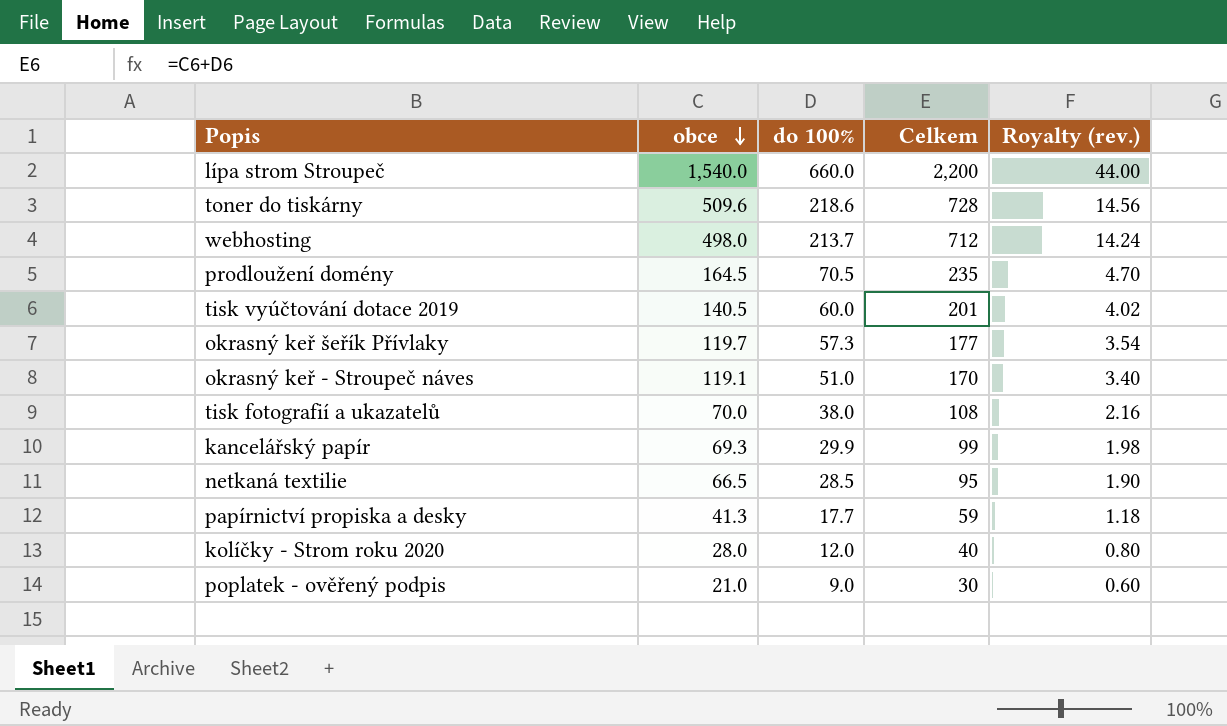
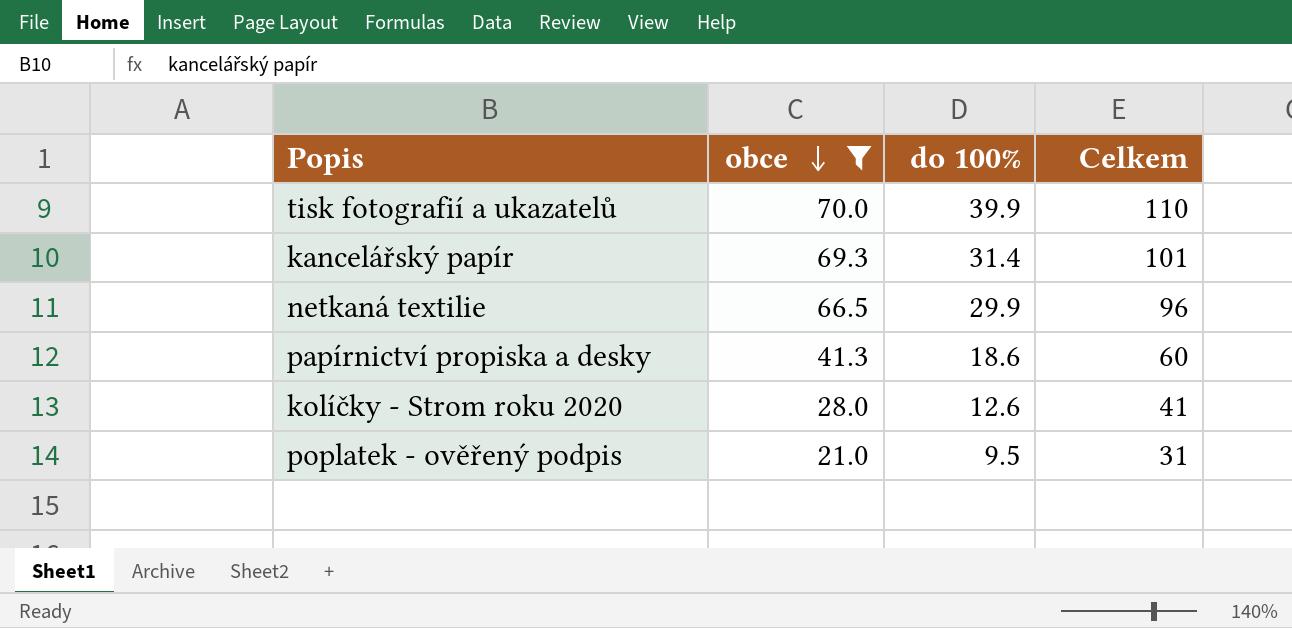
filter: none -> obce <= 70.0
column Royalty (rev.) | formula: [Celkem] * 0.02 -> none
tisk fotografií a ukazatelů | do 100%: 38.0 -> 39.9
tisk fotografií a ukazatelů | Celkem: 108 -> 110
kancelářský papír | do 100%: 29.9 -> 31.4
kancelářský papír | Celkem: 99 -> 101
netkaná textilie | do 100%: 28.5 -> 29.9
netkaná textilie | Celkem: 95 -> 96
papírnictví propiska a desky | do 100%: 17.7 -> 18.6
papírnictví propiska a desky | Celkem: 59 -> 60
kolíčky - Strom roku 2020 | do 100%: 12.0 -> 12.6
kolíčky - Strom roku 2020 | Celkem: 40 -> 41
poplatek - ověřený podpis | do 100%: 9.0 -> 9.5
poplatek - ověřený podpis | Celkem: 30 -> 31

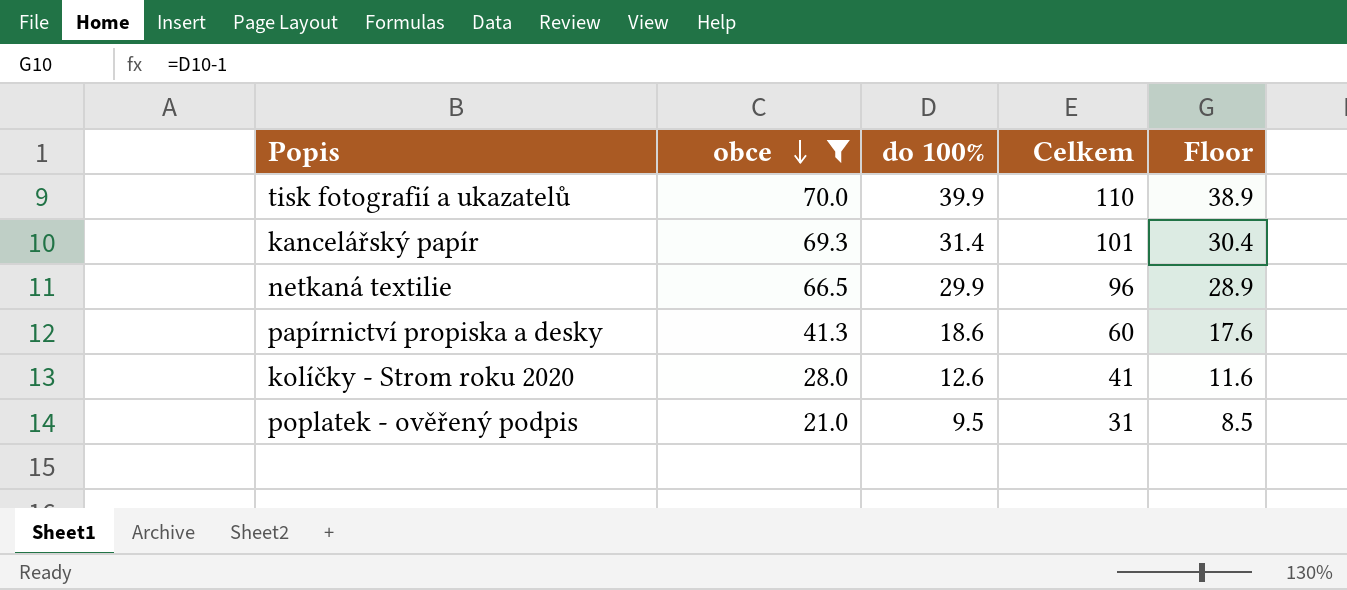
column Floor | formula: none -> [do 100%] - 1

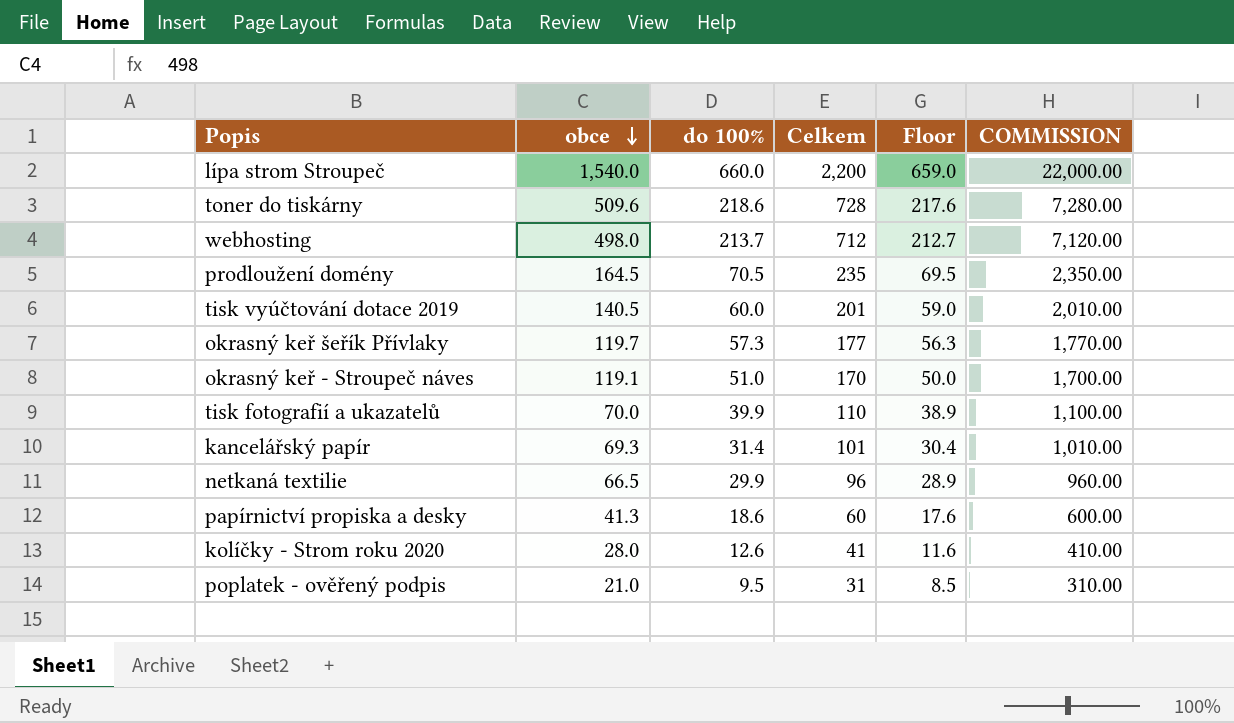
filter: obce <= 70.0 -> none
column COMMISSION | formula: none -> [Celkem] * 10

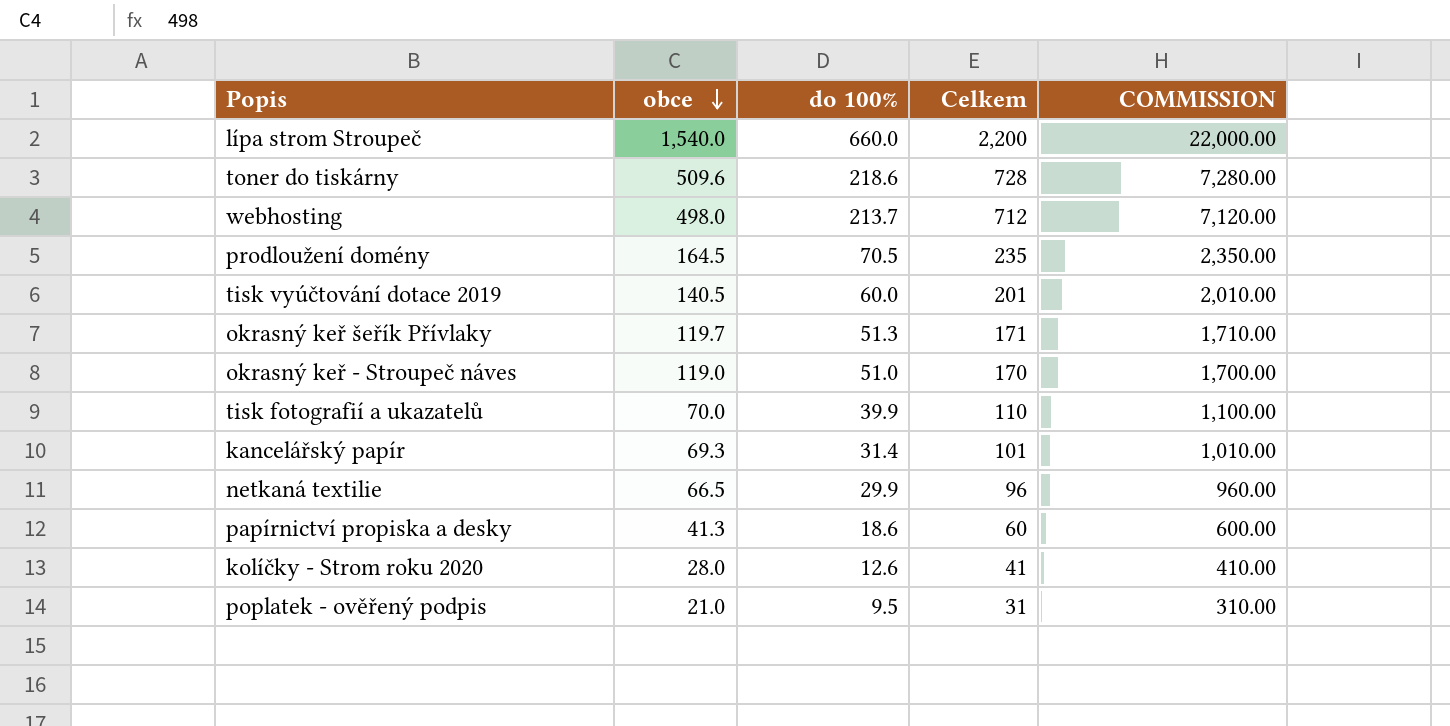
column Floor | formula: [do 100%] - 1 -> none
okrasný keř šeřík Přívlaky | do 100%: 57.3 -> 51.3
okrasný keř šeřík Přívlaky | Celkem: 177 -> 171
okrasný keř šeřík Přívlaky | COMMISSION: 1,770.00 -> 1,710.00
okrasný keř - Stroupeč náves | obce: 119.1 -> 119.0

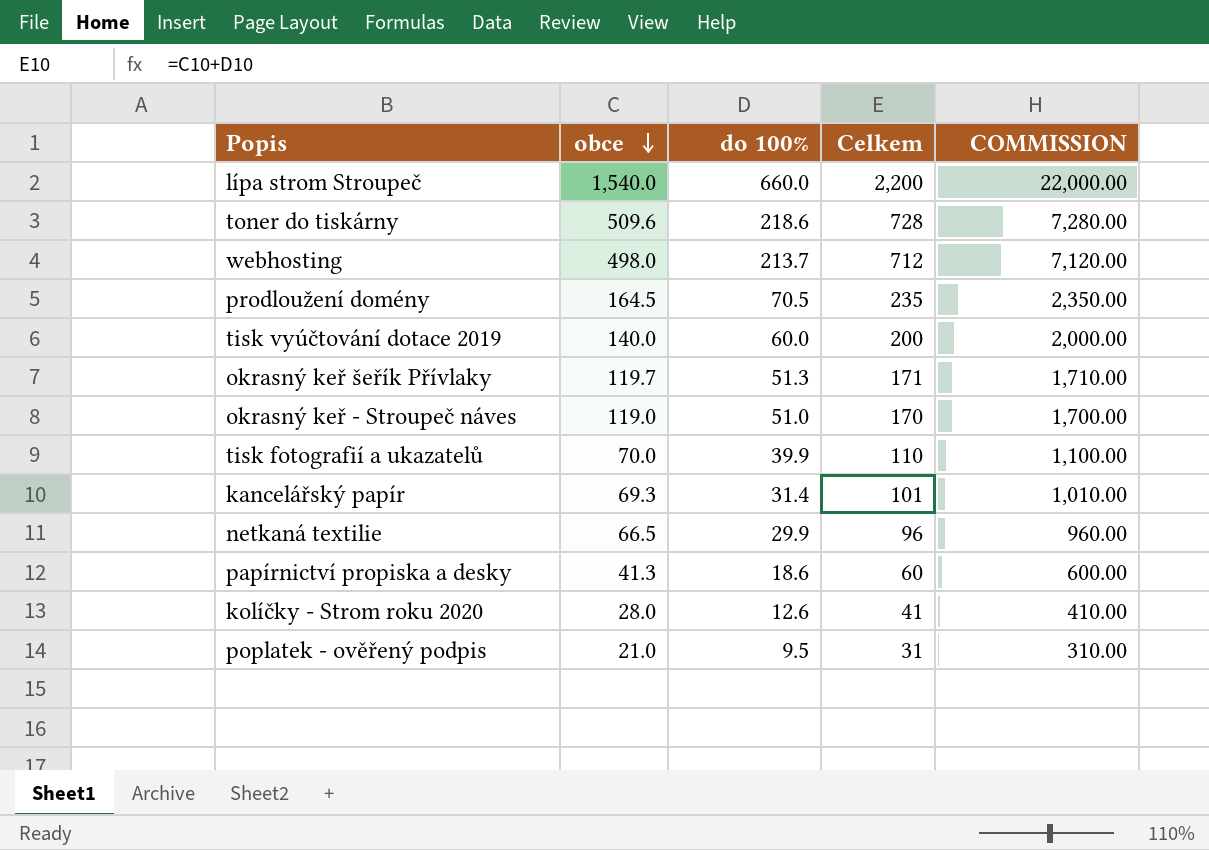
tisk vyúčtování dotace 2019 | obce: 140.5 -> 140.0
tisk vyúčtování dotace 2019 | Celkem: 201 -> 200
tisk vyúčtování dotace 2019 | COMMISSION: 2,010.00 -> 2,000.00

